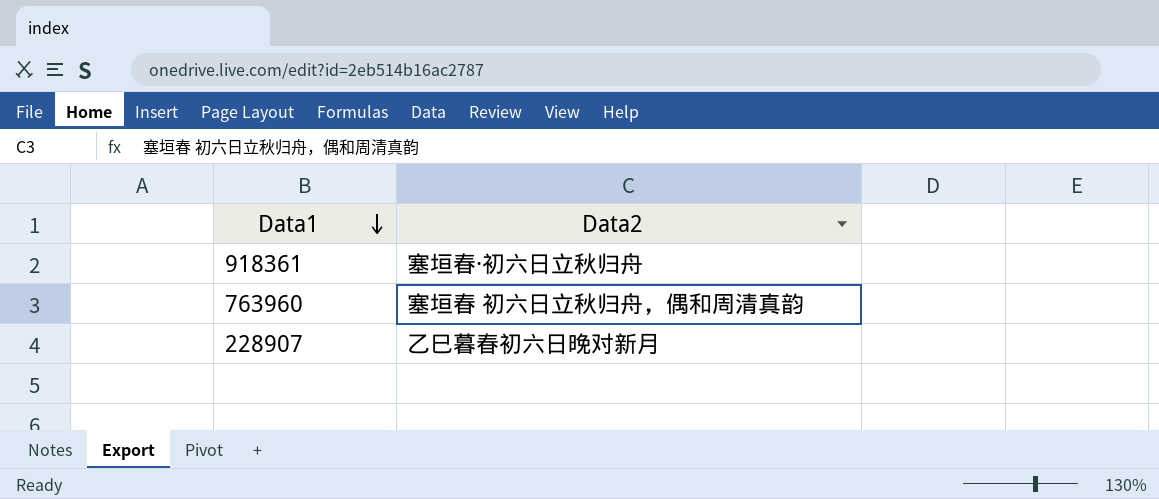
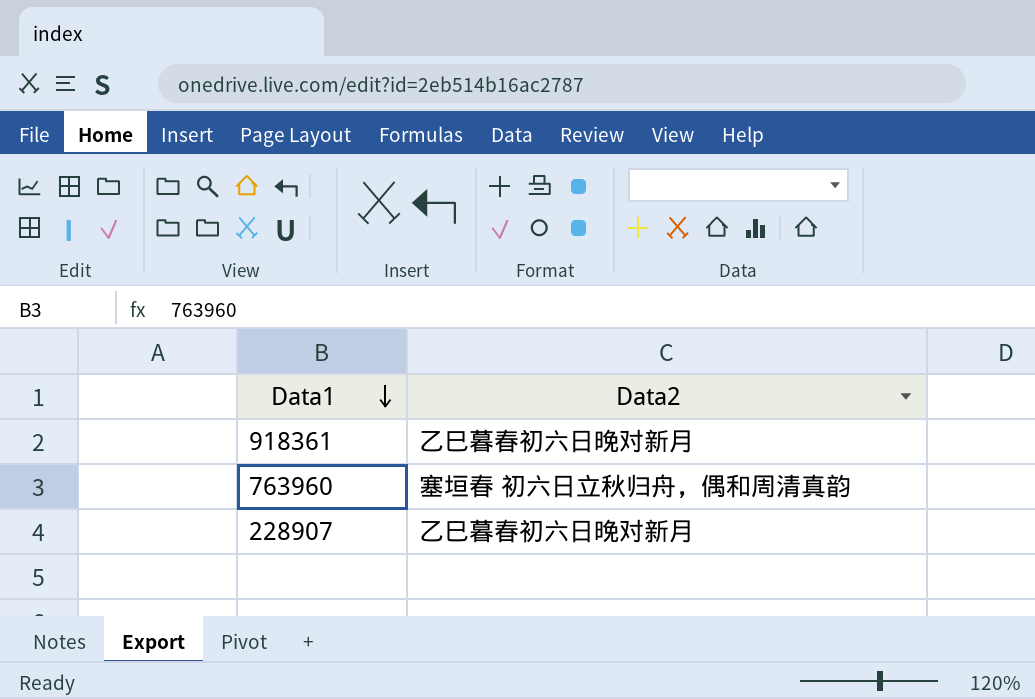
918361 | Data2: 塞垣春·初六日立秋归舟 -> 乙巳暮春初六日晚对新月

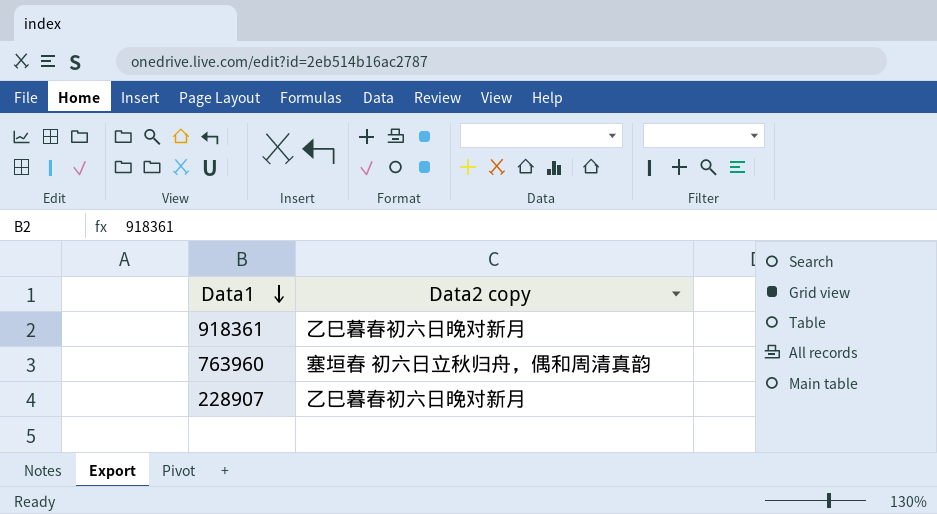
column name: Data2 -> Data2 copy

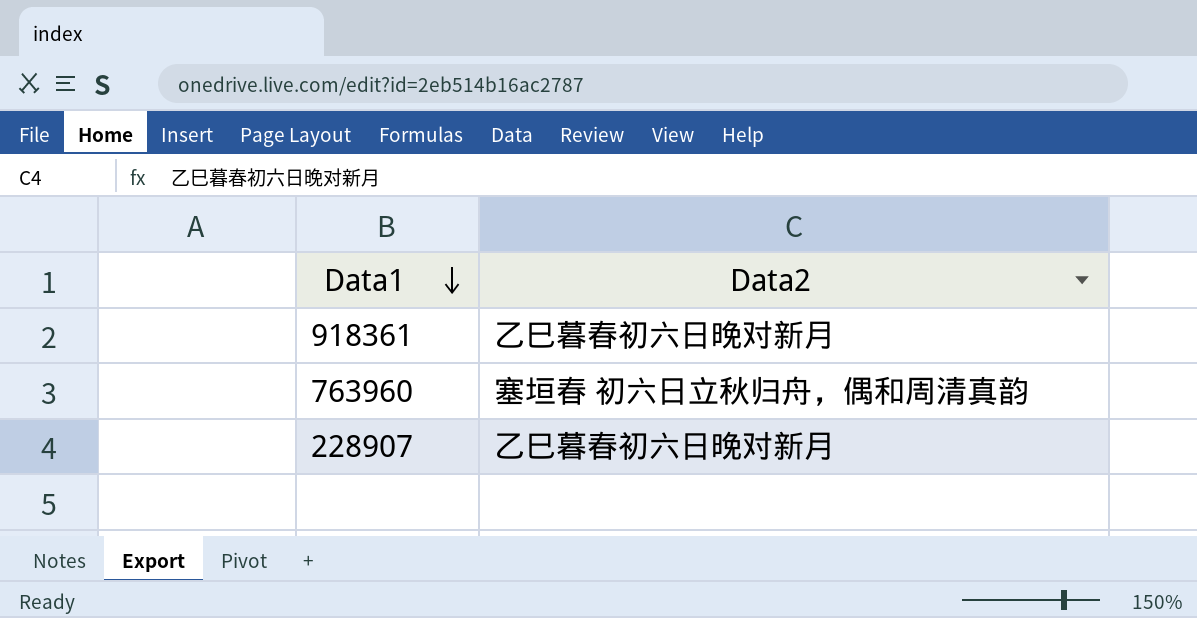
column name: Data2 copy -> Data2

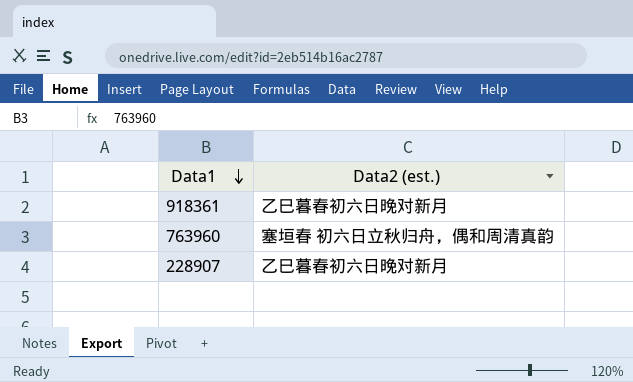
column name: Data2 -> Data2 (est.)

